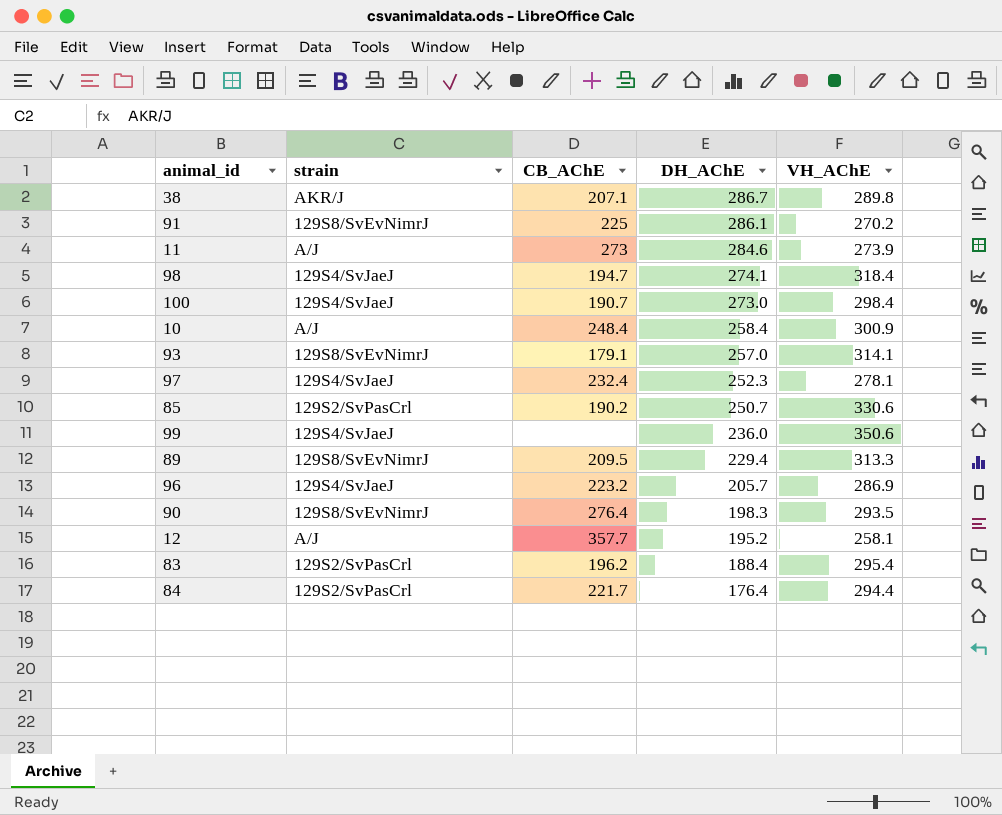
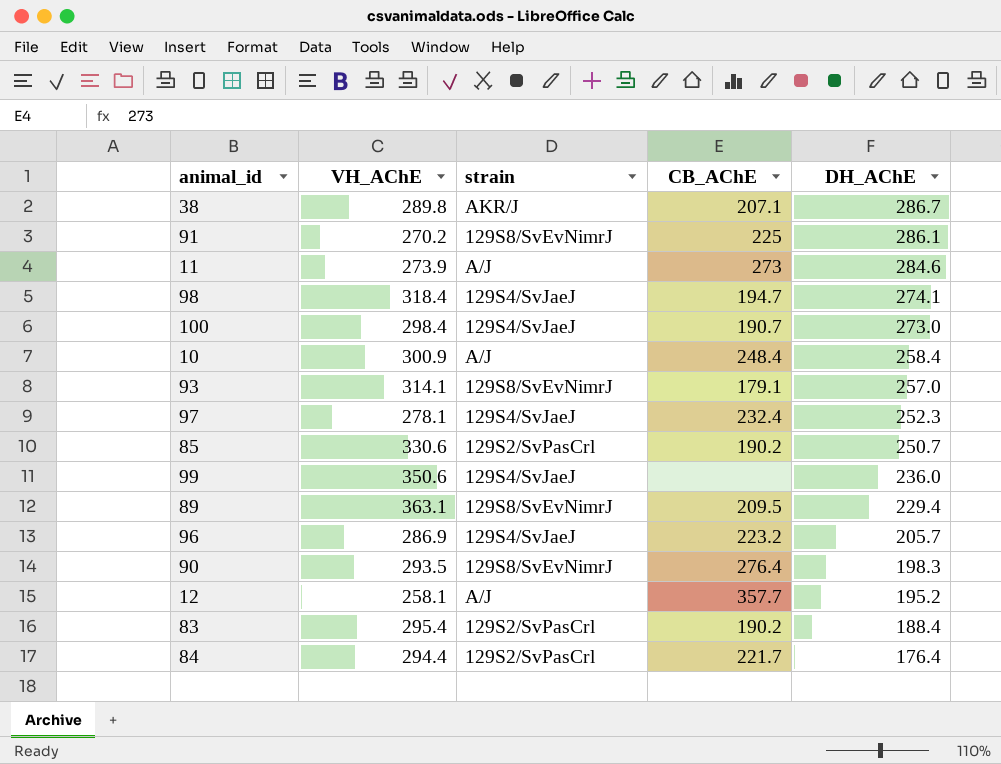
column VH_AChE | position: 5 -> 2
89 | VH_AChE: 313.3 -> 363.1
83 | CB_AChE: 196.2 -> 190.2

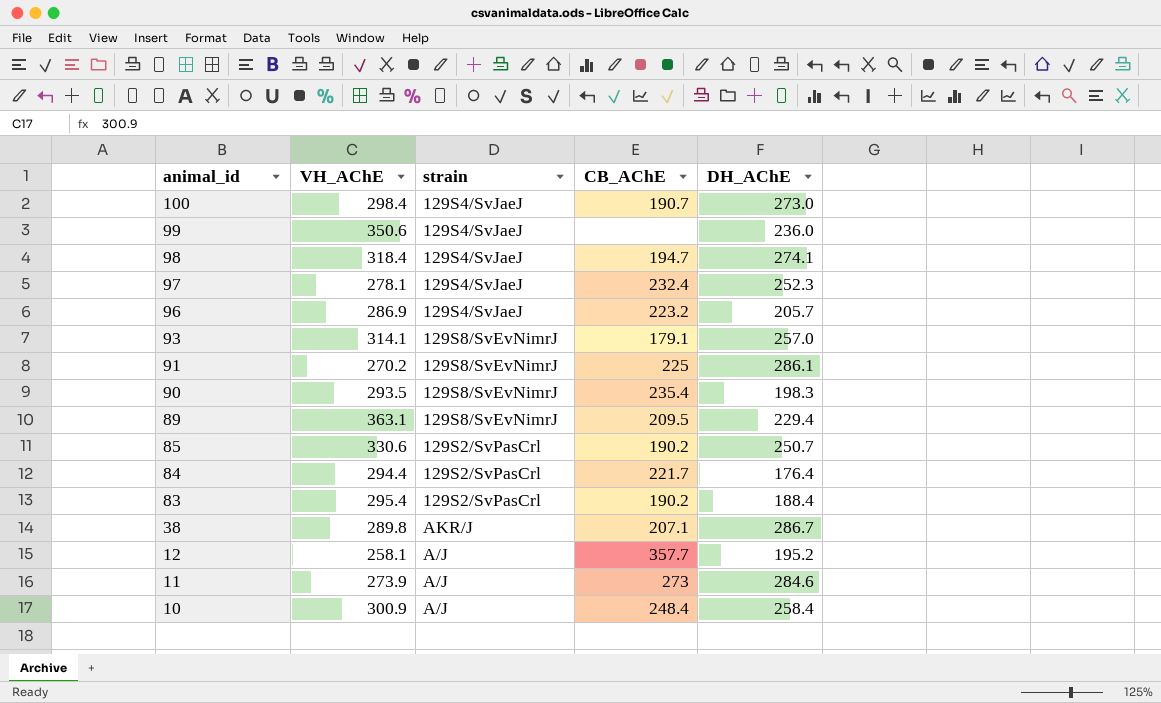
row order: DH_AChE descending -> animal_id descending
90 | CB_AChE: 276.4 -> 235.4

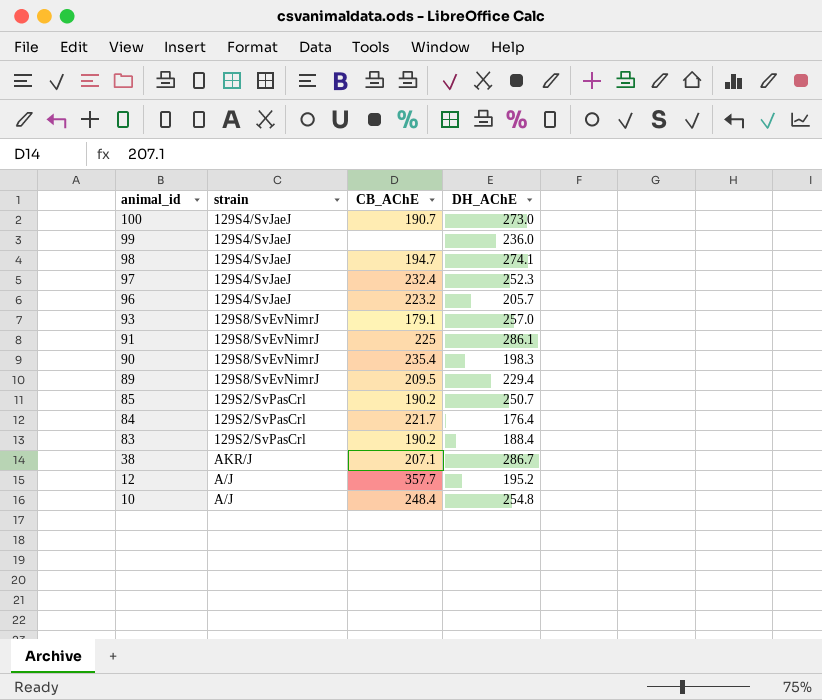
column VH_AChE | position: 2 -> none
row 11: 273.9 | A/J | 273 | 284.6 -> none
10 | DH_AChE: 258.4 -> 254.8

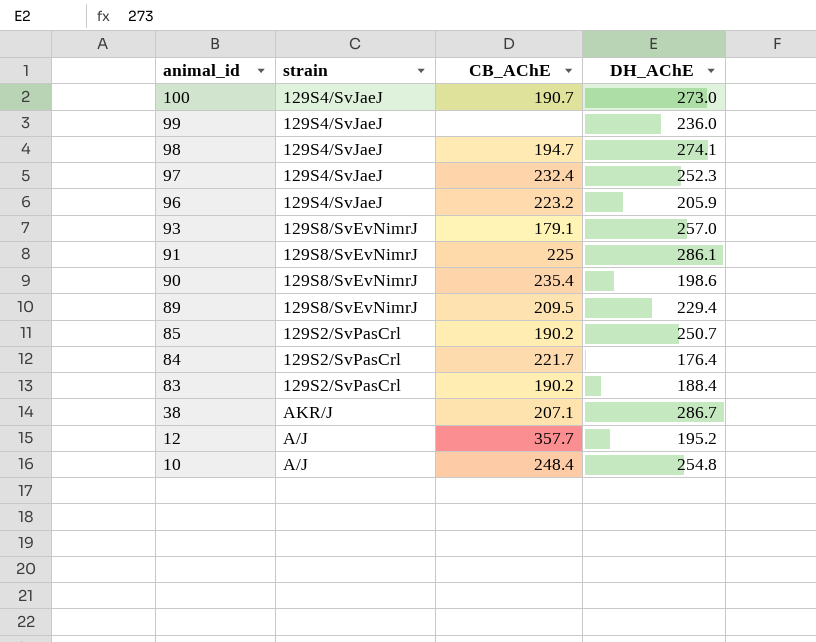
96 | DH_AChE: 205.7 -> 205.9
90 | DH_AChE: 198.3 -> 198.6

